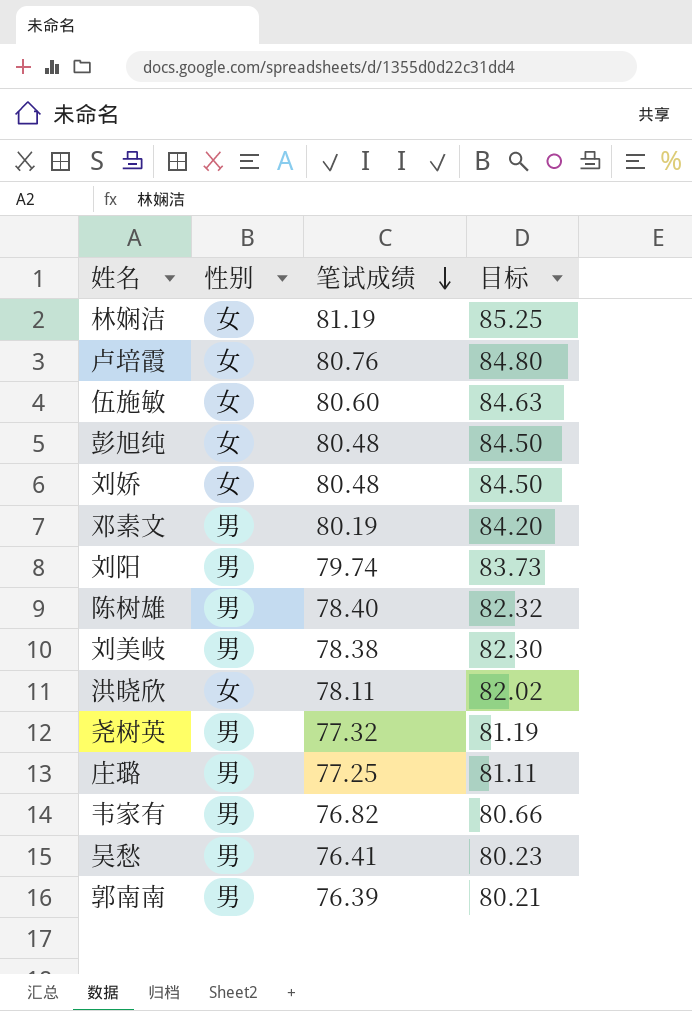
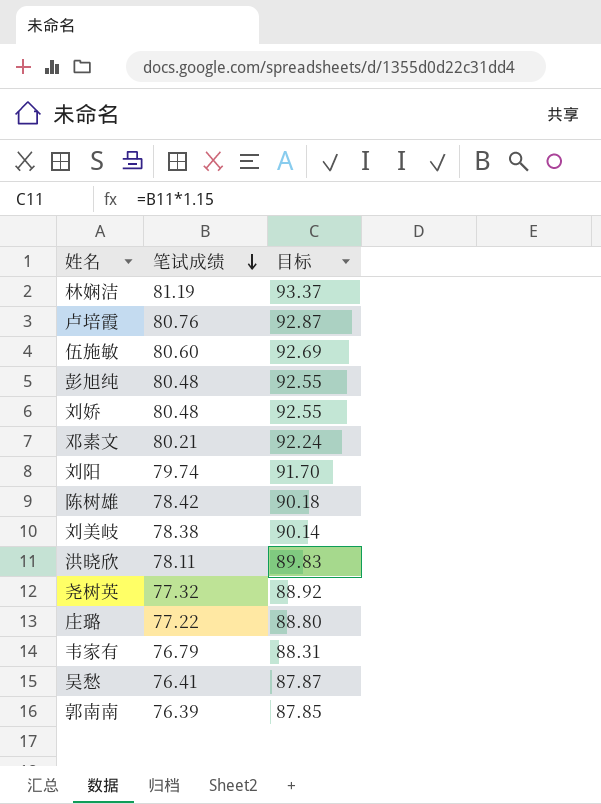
column 性别 | position: 2 -> none
column 目标 | formula: [笔试成绩] * 1.05 -> [笔试成绩] * 1.15
邓素文 | 笔试成绩: 80.19 -> 80.21
陈树雄 | 笔试成绩: 78.40 -> 78.42
庄璐 | 笔试成绩: 77.25 -> 77.22
韦家有 | 笔试成绩: 76.82 -> 76.79

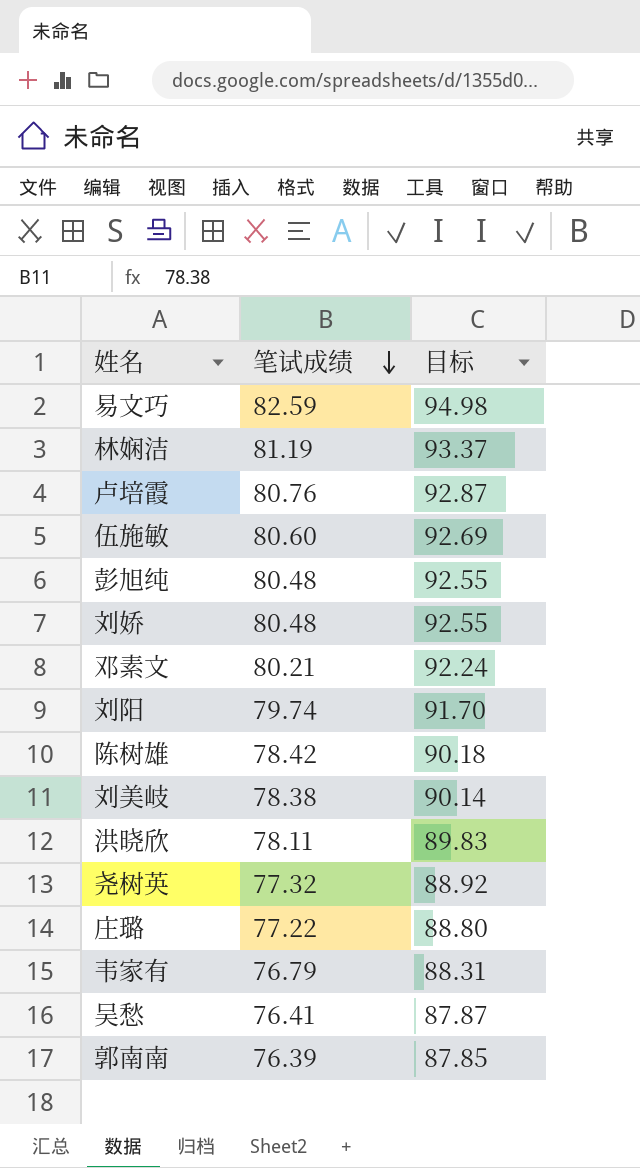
row 易文巧: none -> 82.59 | 94.98

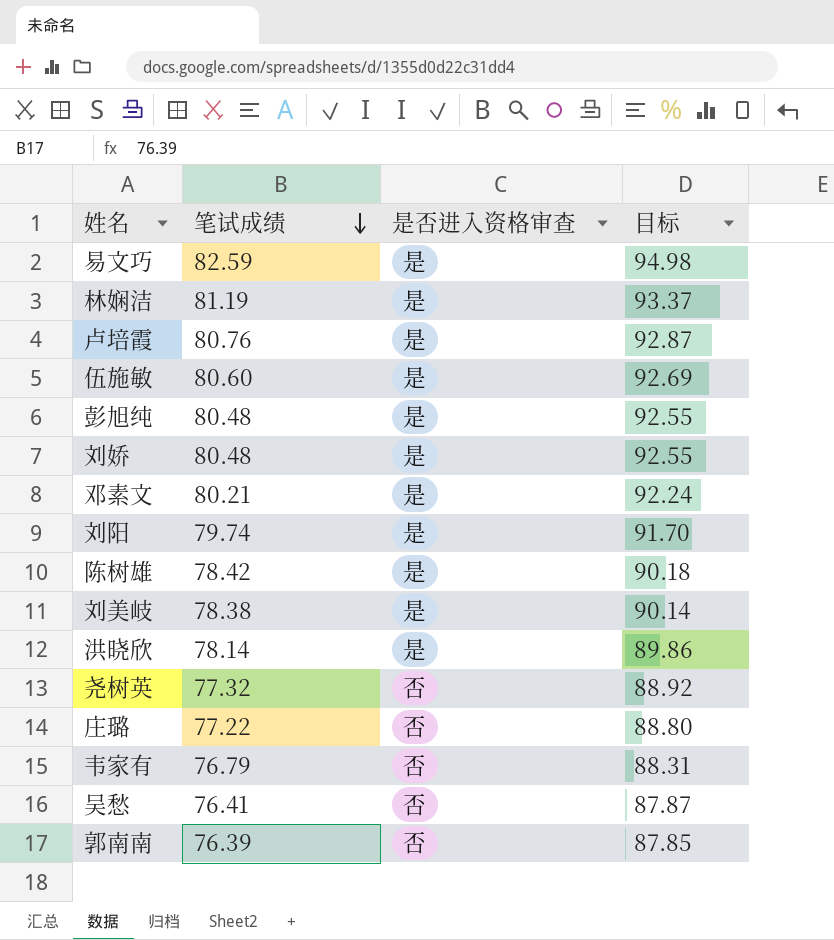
column 是否进入资格审查 | position: none -> 3
洪晓欣 | 笔试成绩: 78.11 -> 78.14
洪晓欣 | 目标: 89.83 -> 89.86

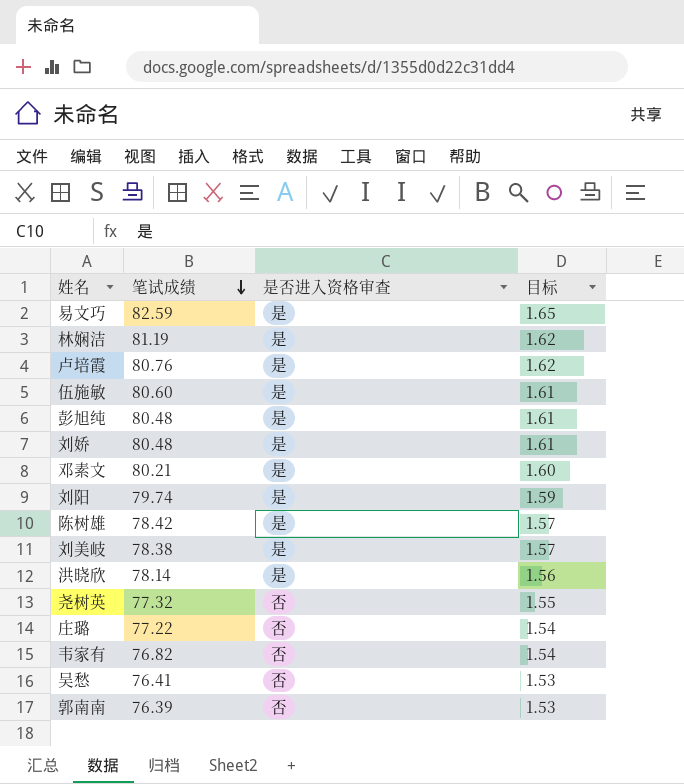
column 目标 | formula: [笔试成绩] * 1.15 -> [笔试成绩] * 0.02
韦家有 | 笔试成绩: 76.79 -> 76.82

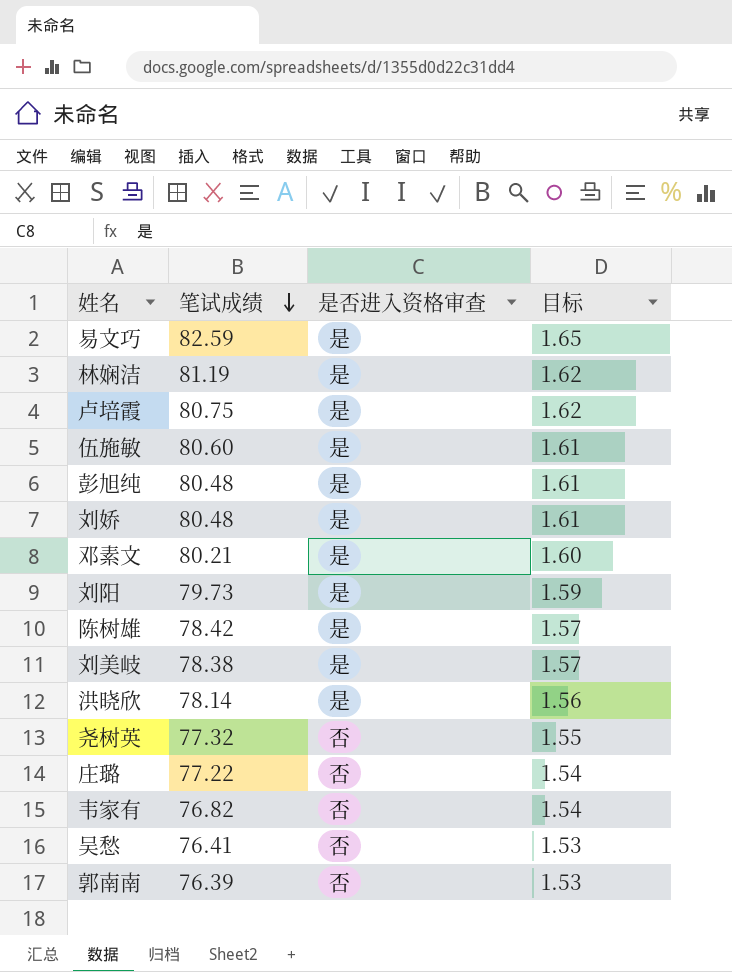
卢培霞 | 笔试成绩: 80.76 -> 80.75
刘阳 | 笔试成绩: 79.74 -> 79.73

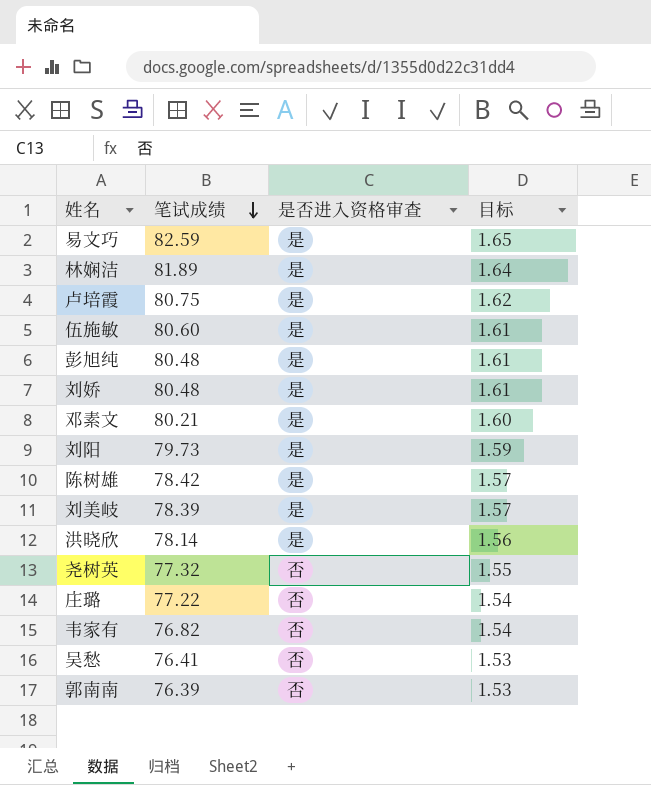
林娴洁 | 笔试成绩: 81.19 -> 81.89
林娴洁 | 目标: 1.62 -> 1.64
刘美岐 | 笔试成绩: 78.38 -> 78.39

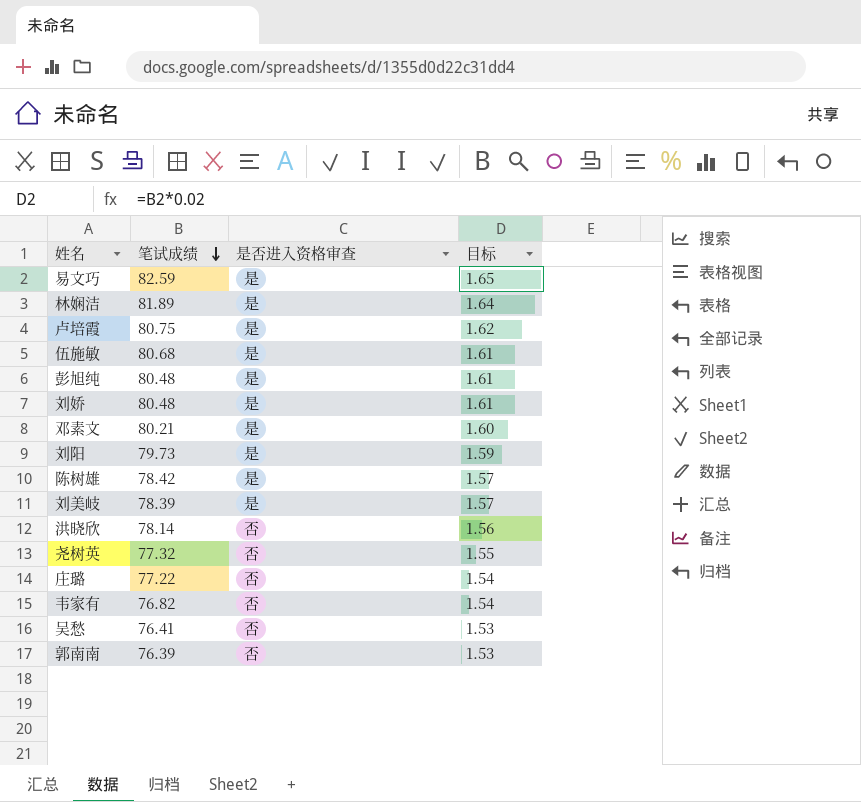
伍施敏 | 笔试成绩: 80.60 -> 80.68
洪晓欣 | 是否进入资格审查: 是 -> 否

